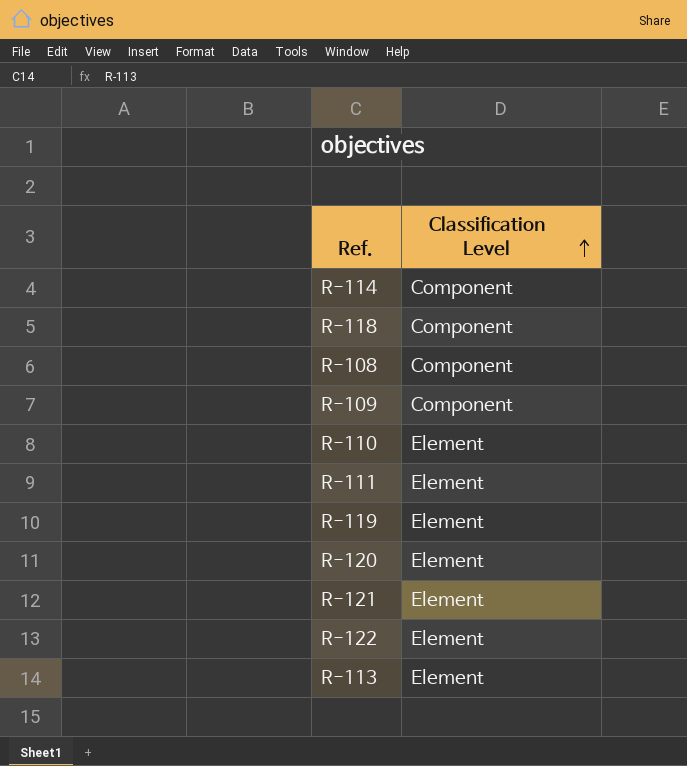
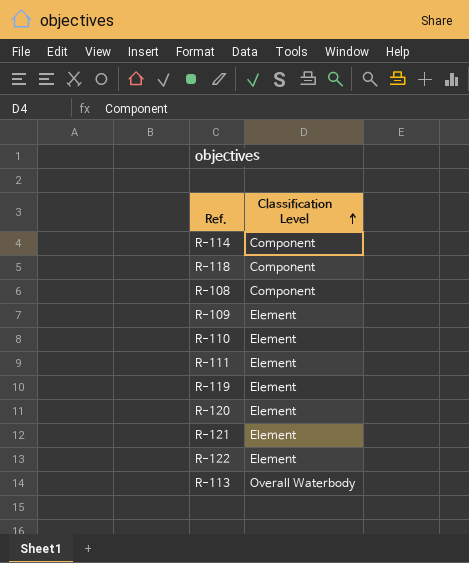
R-109 | Classification Level: Component -> Element
R-113 | Classification Level: Element -> Overall Waterbody

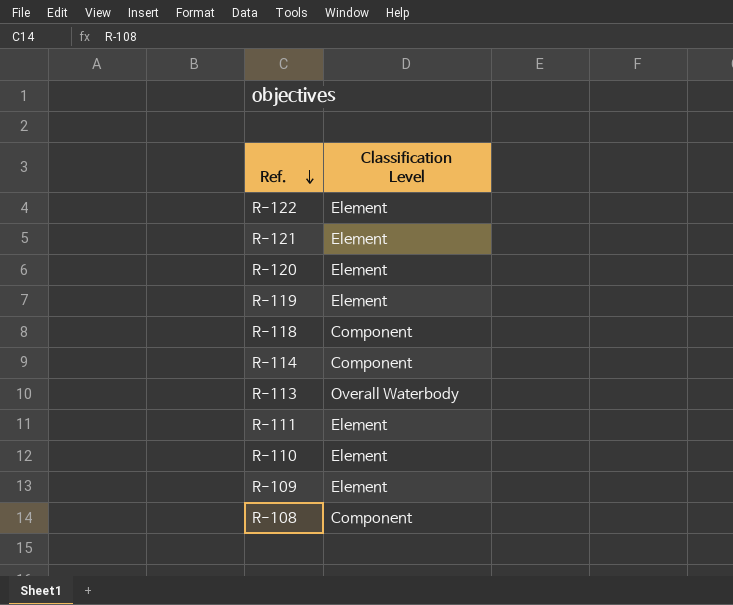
row order: Classification Level ascending -> Ref. descending

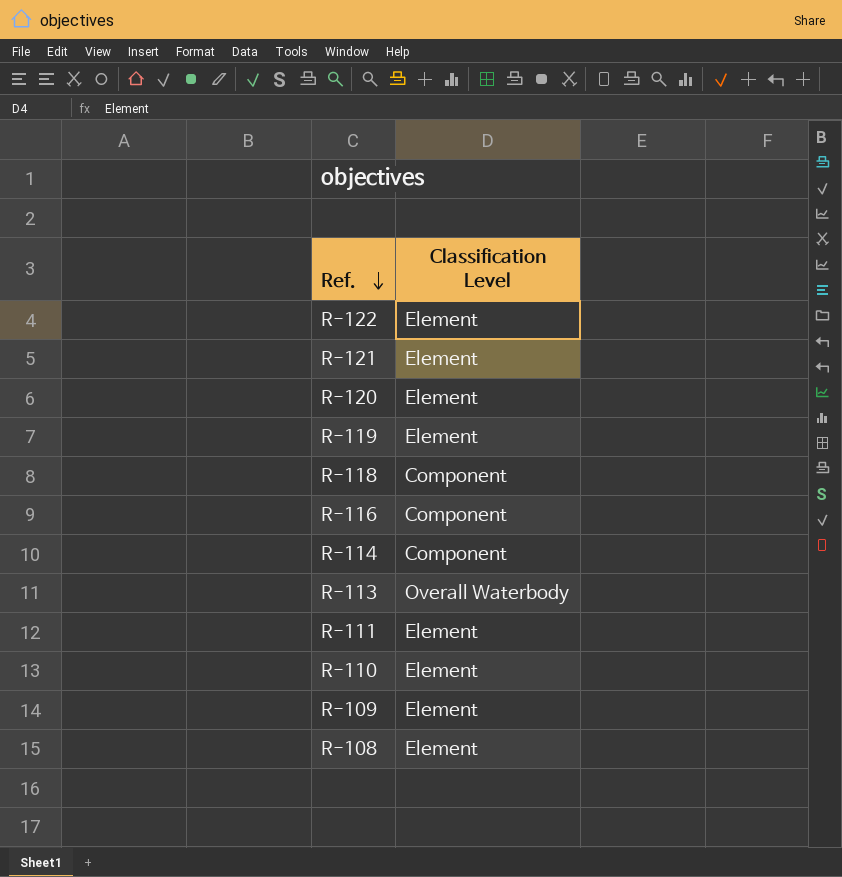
row R-116: none -> Component
R-108 | Classification Level: Component -> Element

